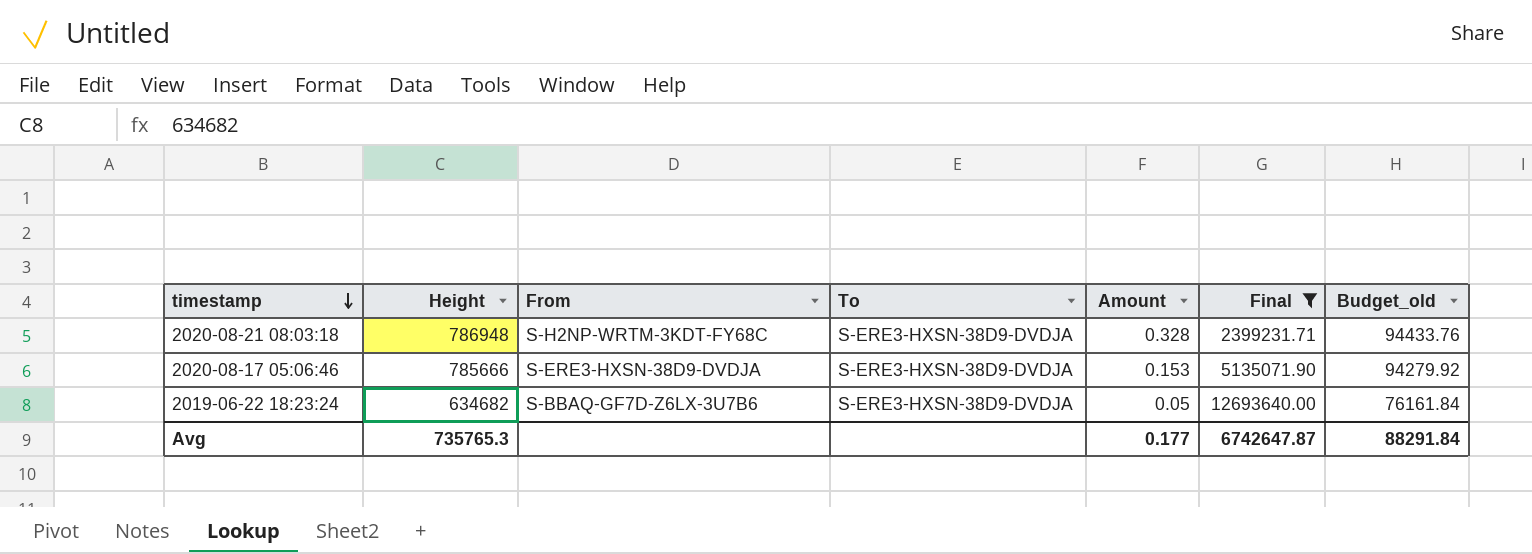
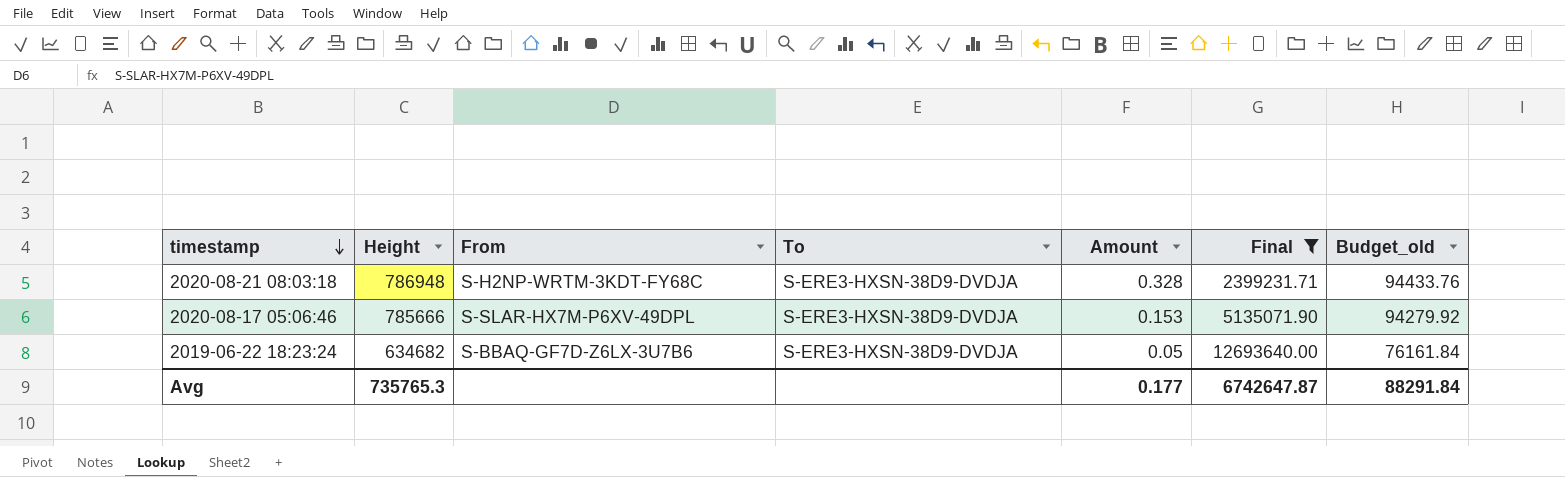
2020-08-17 05:06:46 | From: S-ERE3-HXSN-38D9-DVDJA -> S-SLAR-HX7M-P6XV-49DPL

